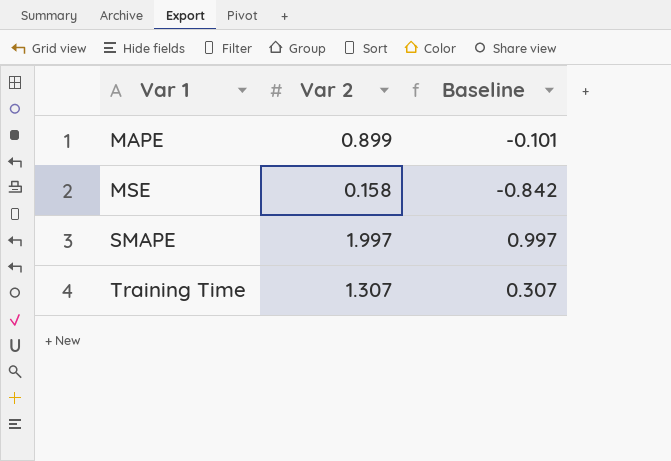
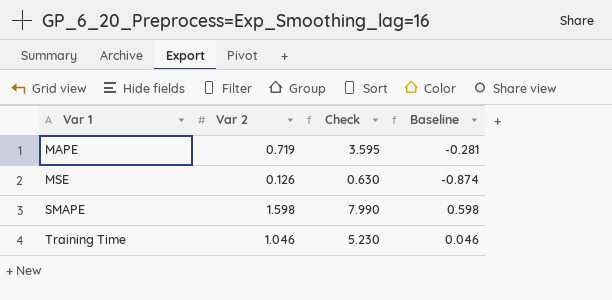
column Check | formula: none -> [Var 2] * 5
MAPE | Var 2: 0.899 -> 0.719
MAPE | Baseline: -0.101 -> -0.281
MSE | Var 2: 0.158 -> 0.126
MSE | Baseline: -0.842 -> -0.874
SMAPE | Var 2: 1.997 -> 1.598
SMAPE | Baseline: 0.997 -> 0.598
Training Time | Var 2: 1.307 -> 1.046
Training Time | Baseline: 0.307 -> 0.046

